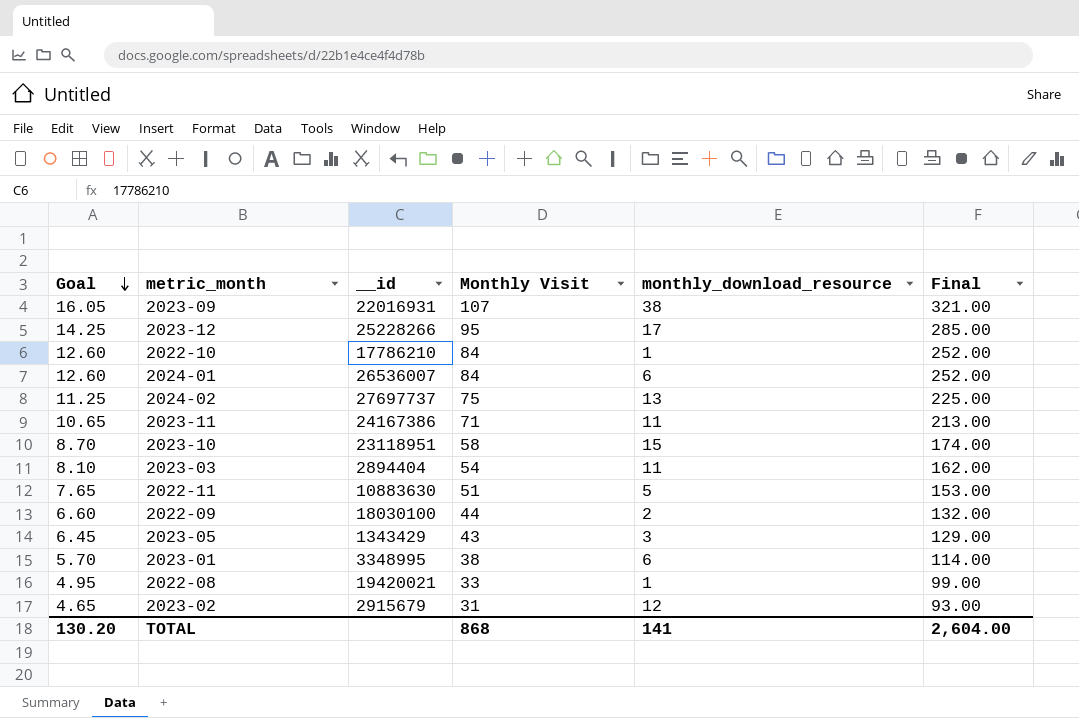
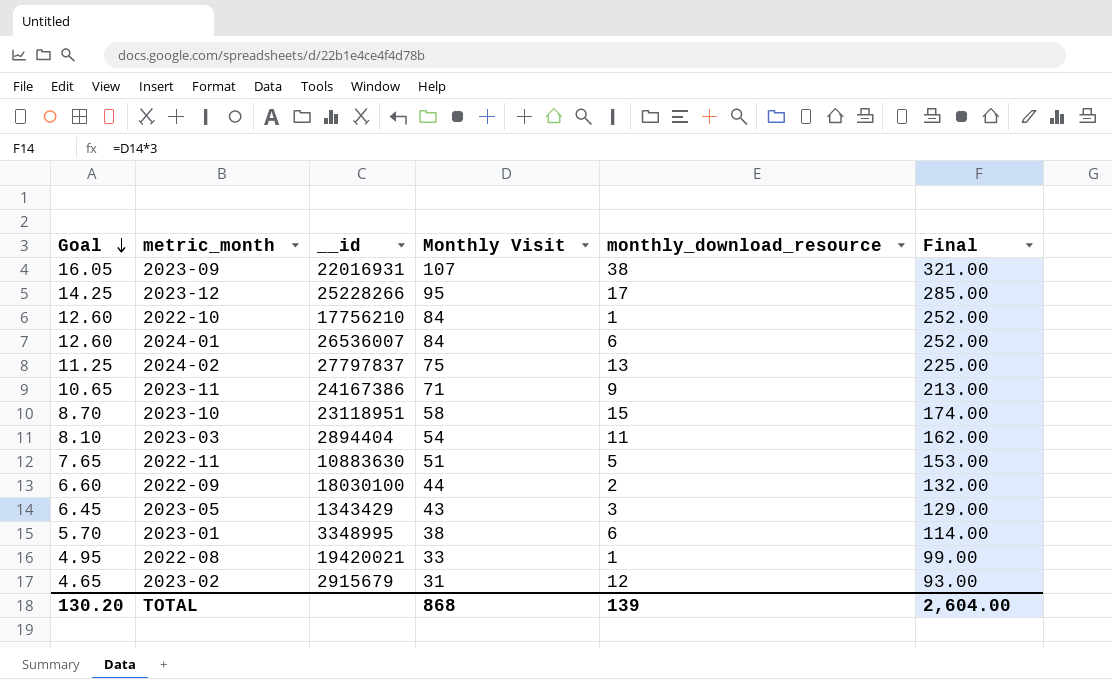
2022-10 | __id: 17786210 -> 17756210
2024-02 | __id: 27697737 -> 27797837
2023-11 | monthly_download_resource: 11 -> 9
TOTAL | monthly_download_resource: 141 -> 139

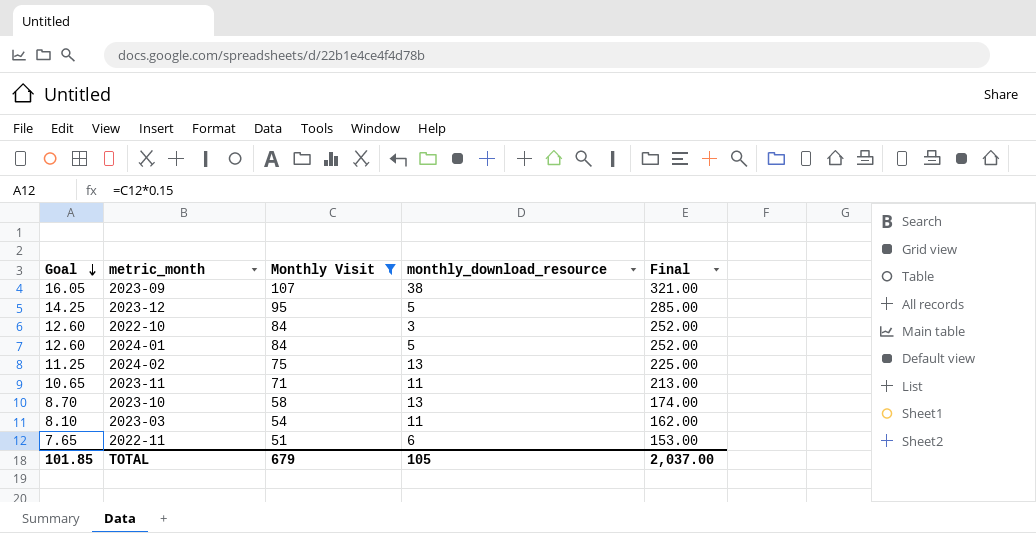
filter: none -> Monthly Visit >= 51
column __id | position: 3 -> none
2023-12 | monthly_download_resource: 17 -> 5
2022-10 | monthly_download_resource: 1 -> 3
2024-01 | monthly_download_resource: 6 -> 5
2023-11 | monthly_download_resource: 9 -> 11
2023-10 | monthly_download_resource: 15 -> 13
2022-11 | monthly_download_resource: 5 -> 6
TOTAL | Goal: 130.20 -> 101.85
TOTAL | Monthly Visit: 868 -> 679
TOTAL | monthly_download_resource: 139 -> 105
TOTAL | Final: 2,604.00 -> 2,037.00

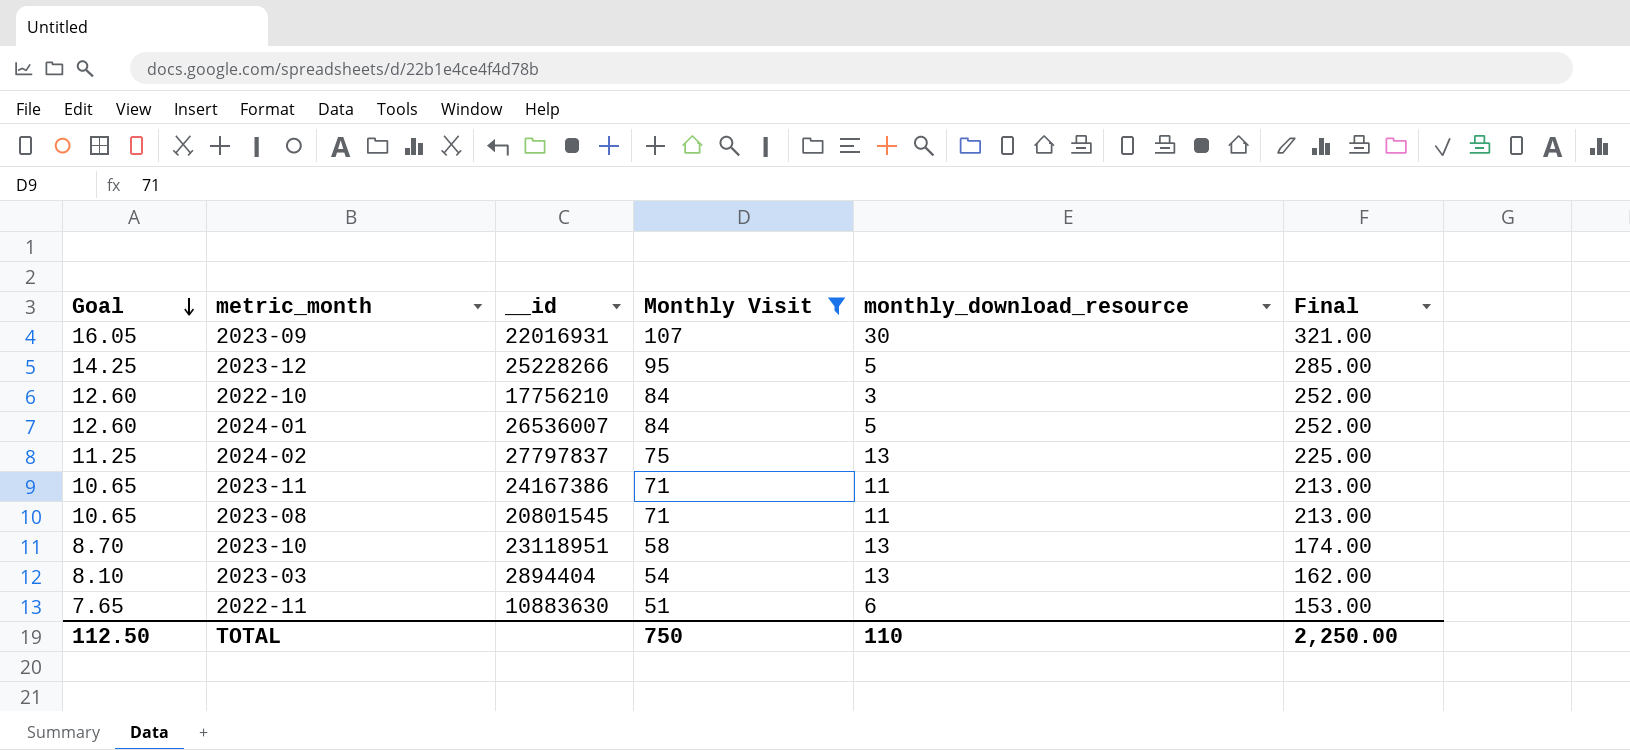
column __id | position: none -> 3
2023-09 | monthly_download_resource: 38 -> 30
row 2023-08: none -> 10.65 | 20801545 | 71 | 11 | 213.00
2023-03 | monthly_download_resource: 11 -> 13
TOTAL | Goal: 101.85 -> 112.50
TOTAL | Monthly Visit: 679 -> 750
TOTAL | monthly_download_resource: 105 -> 110
TOTAL | Final: 2,037.00 -> 2,250.00

